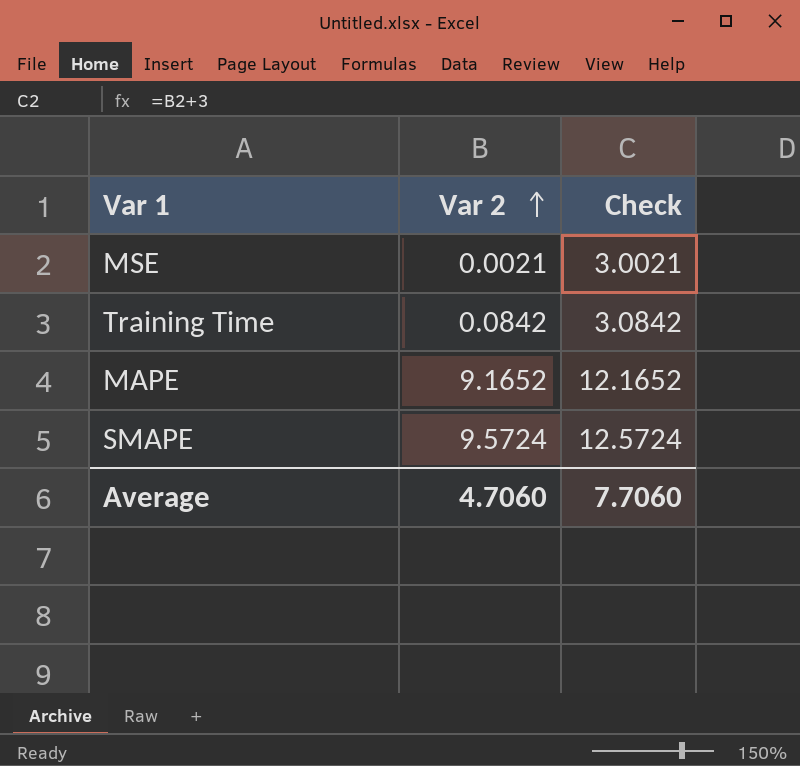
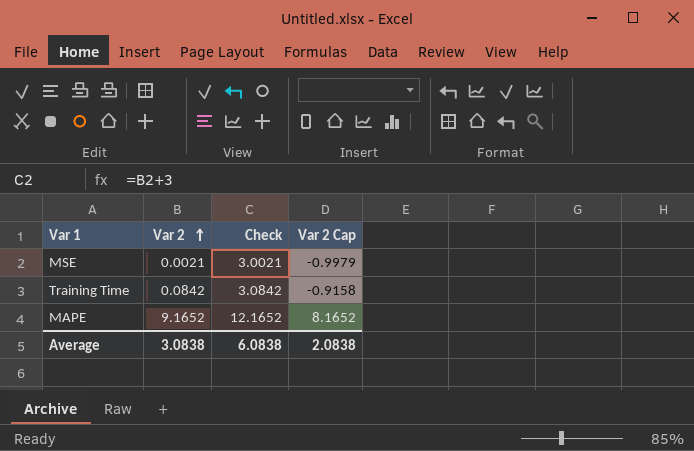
column Var 2 Cap | formula: none -> [Var 2] - 1
row SMAPE: 9.5724 | 12.5724 -> none
Average | Var 2: 4.7060 -> 3.0838
Average | Check: 7.7060 -> 6.0838

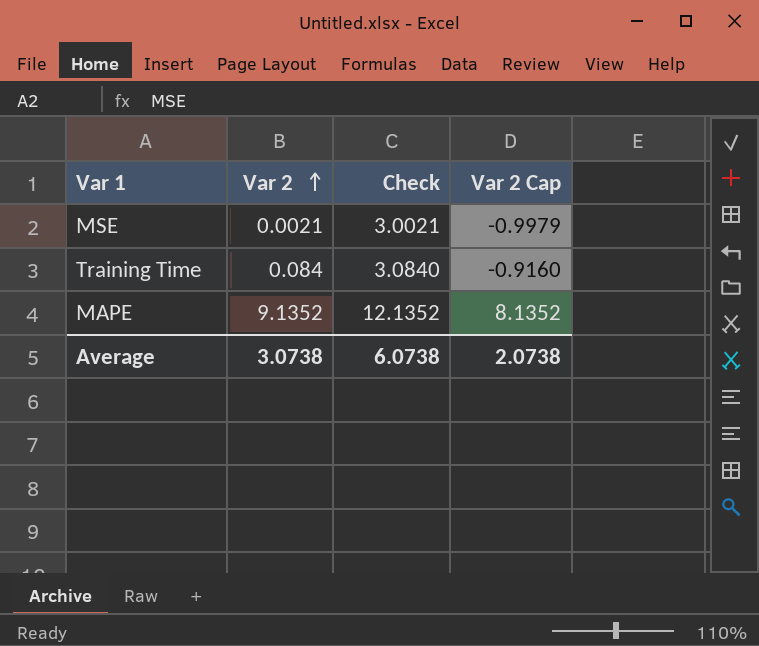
Training Time | Var 2: 0.0842 -> 0.084
Training Time | Check: 3.0842 -> 3.0840
Training Time | Var 2 Cap: -0.9158 -> -0.9160
MAPE | Var 2: 9.1652 -> 9.1352
MAPE | Check: 12.1652 -> 12.1352
MAPE | Var 2 Cap: 8.1652 -> 8.1352
Average | Var 2: 3.0838 -> 3.0738
Average | Check: 6.0838 -> 6.0738
Average | Var 2 Cap: 2.0838 -> 2.0738

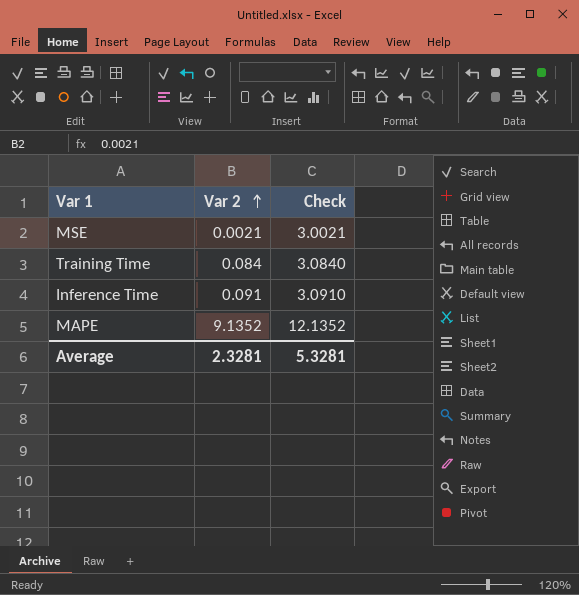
column Var 2 Cap | formula: [Var 2] - 1 -> none
row Inference Time: none -> 0.091 | 3.0910
Average | Var 2: 3.0738 -> 2.3281
Average | Check: 6.0738 -> 5.3281

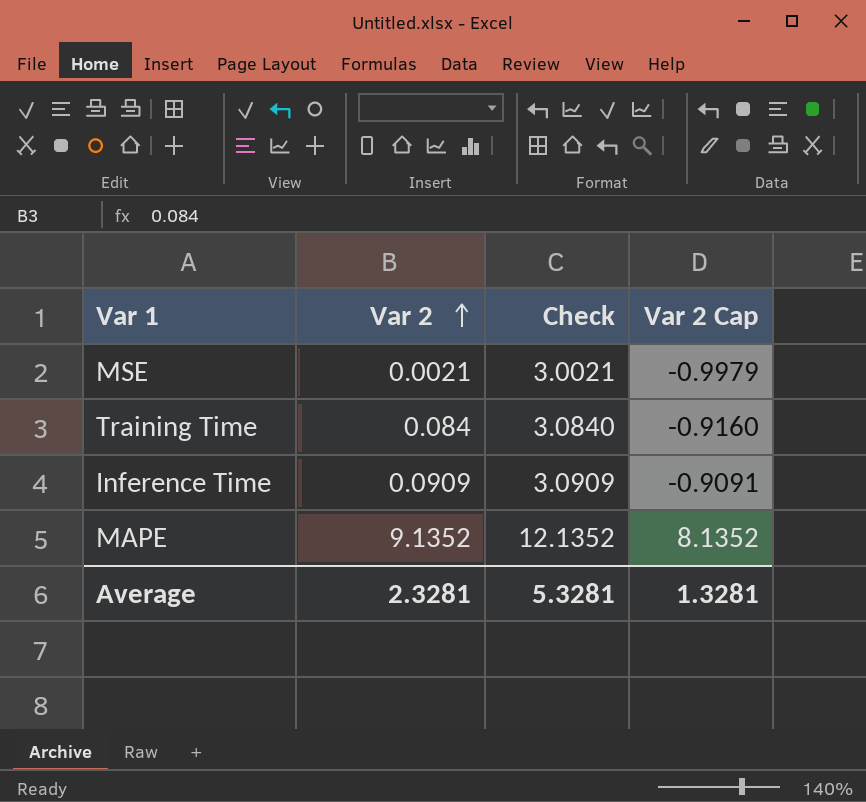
column Var 2 Cap | formula: none -> [Var 2] - 1
Inference Time | Var 2: 0.091 -> 0.0909
Inference Time | Check: 3.0910 -> 3.0909

